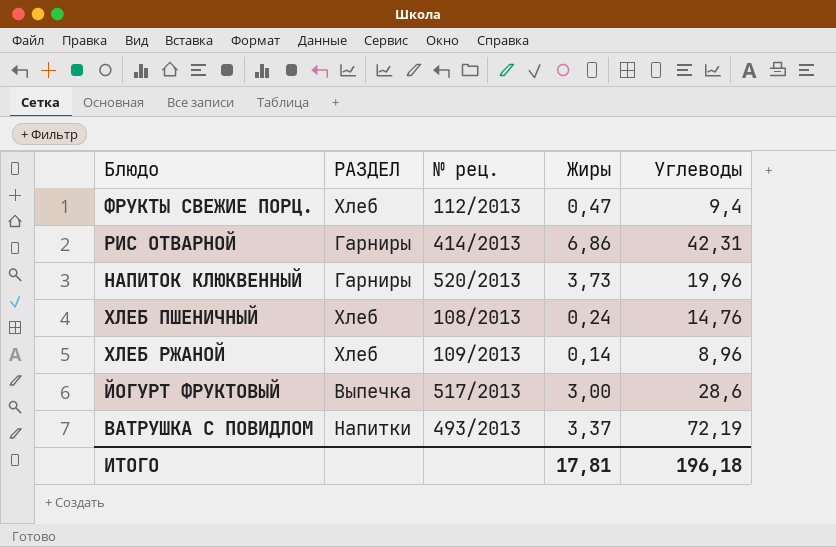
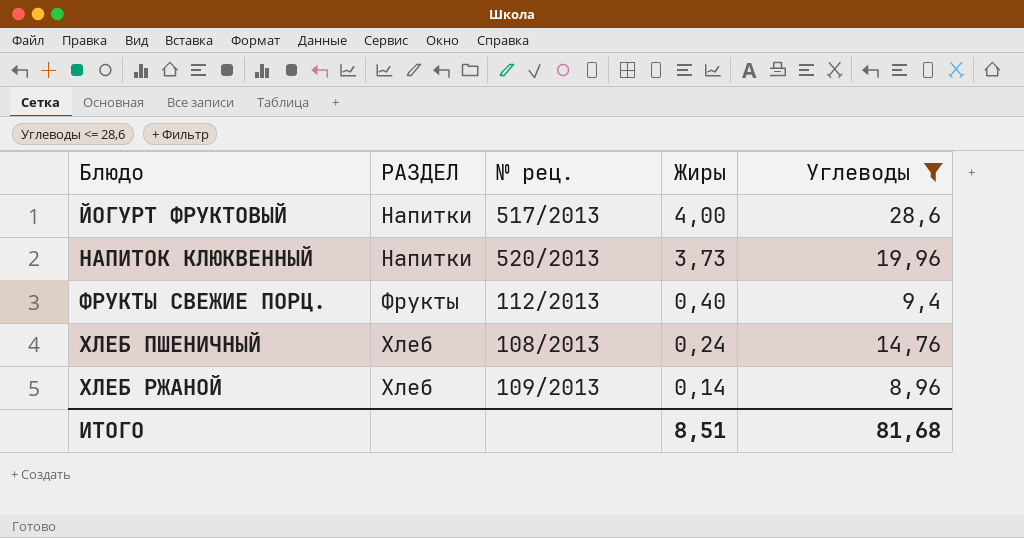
filter: none -> Углеводы <= 28,6
row order: none -> Блюдо ascending
ЙОГУРТ ФРУКТОВЫЙ | РАЗДЕЛ: Выпечка -> Напитки
ЙОГУРТ ФРУКТОВЫЙ | Жиры: 3,00 -> 4,00
НАПИТОК КЛЮКВЕННЫЙ | РАЗДЕЛ: Гарниры -> Напитки
ФРУКТЫ СВЕЖИЕ ПОРЦ. | РАЗДЕЛ: Хлеб -> Фрукты
ФРУКТЫ СВЕЖИЕ ПОРЦ. | Жиры: 0,47 -> 0,40
ИТОГО | Жиры: 17,81 -> 8,51
ИТОГО | Углеводы: 196,18 -> 81,68

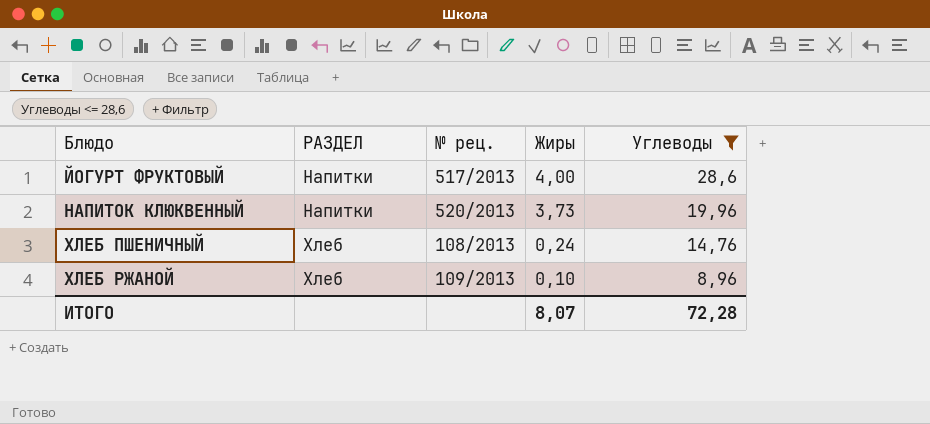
row ФРУКТЫ СВЕЖИЕ ПОРЦ.: Фрукты | 112/2013 | 0,40 | 9,4 -> none
ХЛЕБ РЖАНОЙ | Жиры: 0,14 -> 0,10
ИТОГО | Жиры: 8,51 -> 8,07
ИТОГО | Углеводы: 81,68 -> 72,28

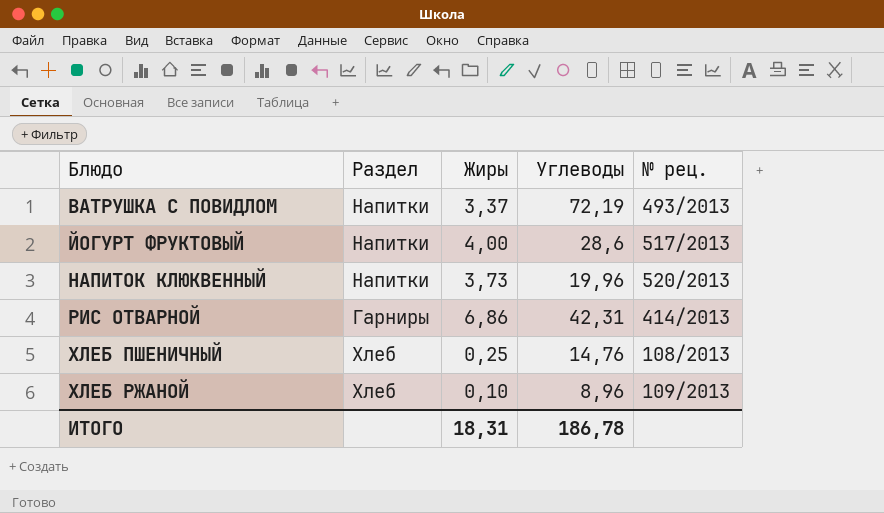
filter: Углеводы <= 28,6 -> none
column name: РАЗДЕЛ -> Раздел
column № рец. | position: 3 -> 5
ХЛЕБ ПШЕНИЧНЫЙ | Жиры: 0,24 -> 0,25
ИТОГО | Жиры: 8,07 -> 18,31
ИТОГО | Углеводы: 72,28 -> 186,78

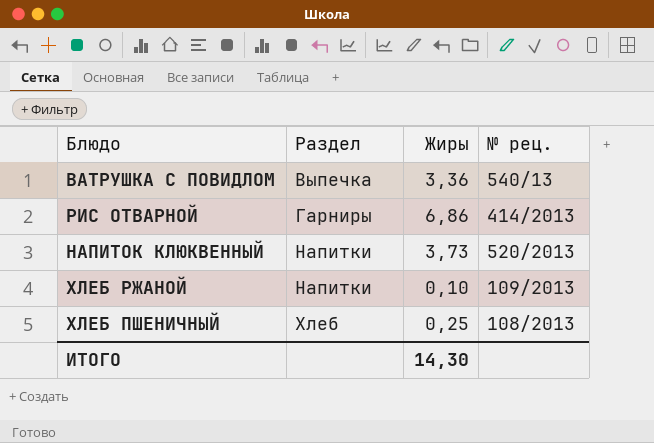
row order: Блюдо ascending -> Раздел ascending
column Углеводы | position: 4 -> none
row ЙОГУРТ ФРУКТОВЫЙ: Напитки | 4,00 | 28,6 | 517/2013 -> none
ВАТРУШКА С ПОВИДЛОМ | Раздел: Напитки -> Выпечка
ВАТРУШКА С ПОВИДЛОМ | Жиры: 3,37 -> 3,36
ВАТРУШКА С ПОВИДЛОМ | № рец.: 493/2013 -> 540/13
ХЛЕБ РЖАНОЙ | Раздел: Хлеб -> Напитки
ИТОГО | Жиры: 18,31 -> 14,30

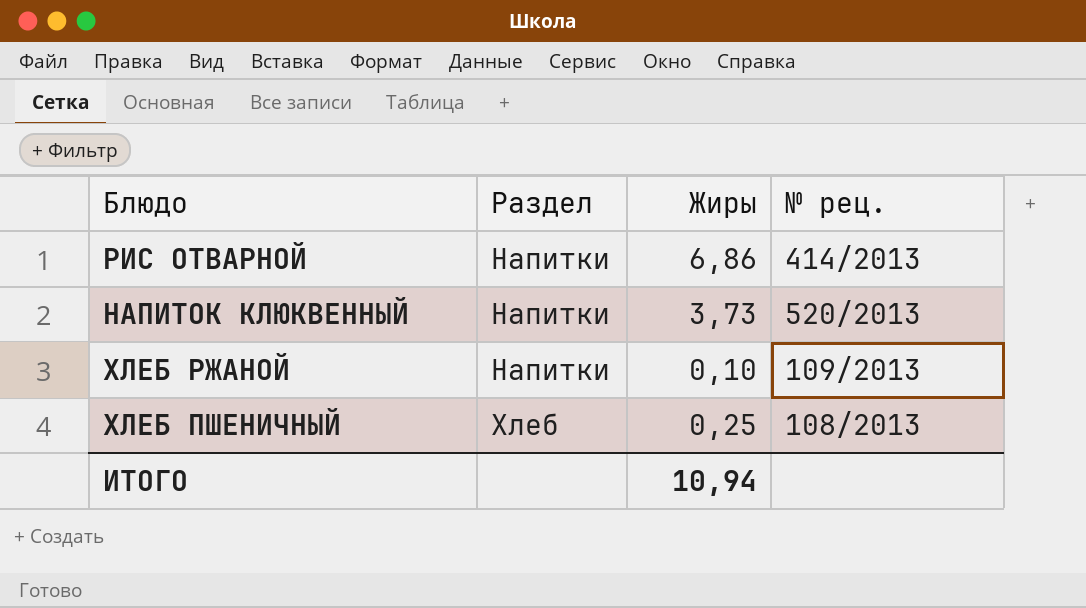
row ВАТРУШКА С ПОВИДЛОМ: Выпечка | 3,36 | 540/13 -> none
РИС ОТВАРНОЙ | Раздел: Гарниры -> Напитки
ИТОГО | Жиры: 14,30 -> 10,94

